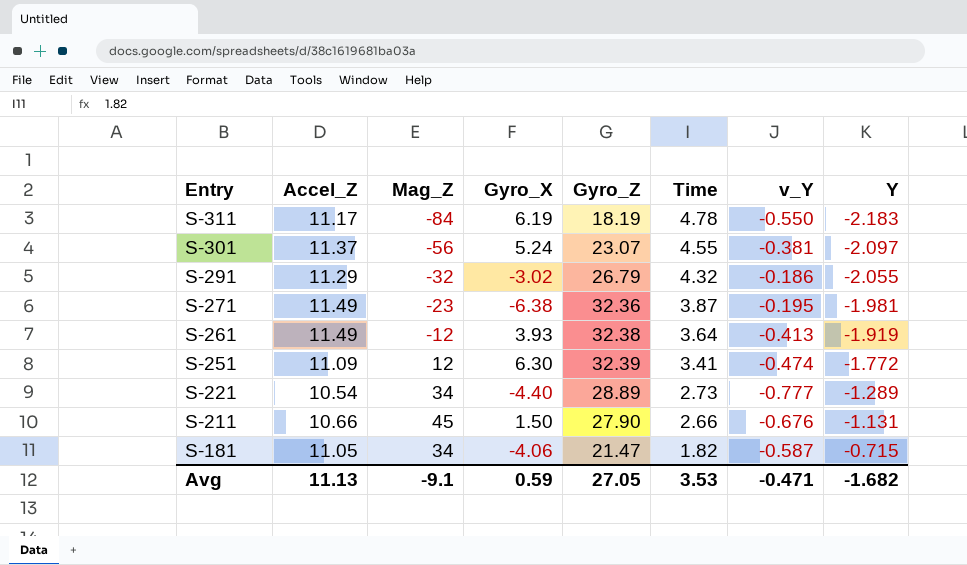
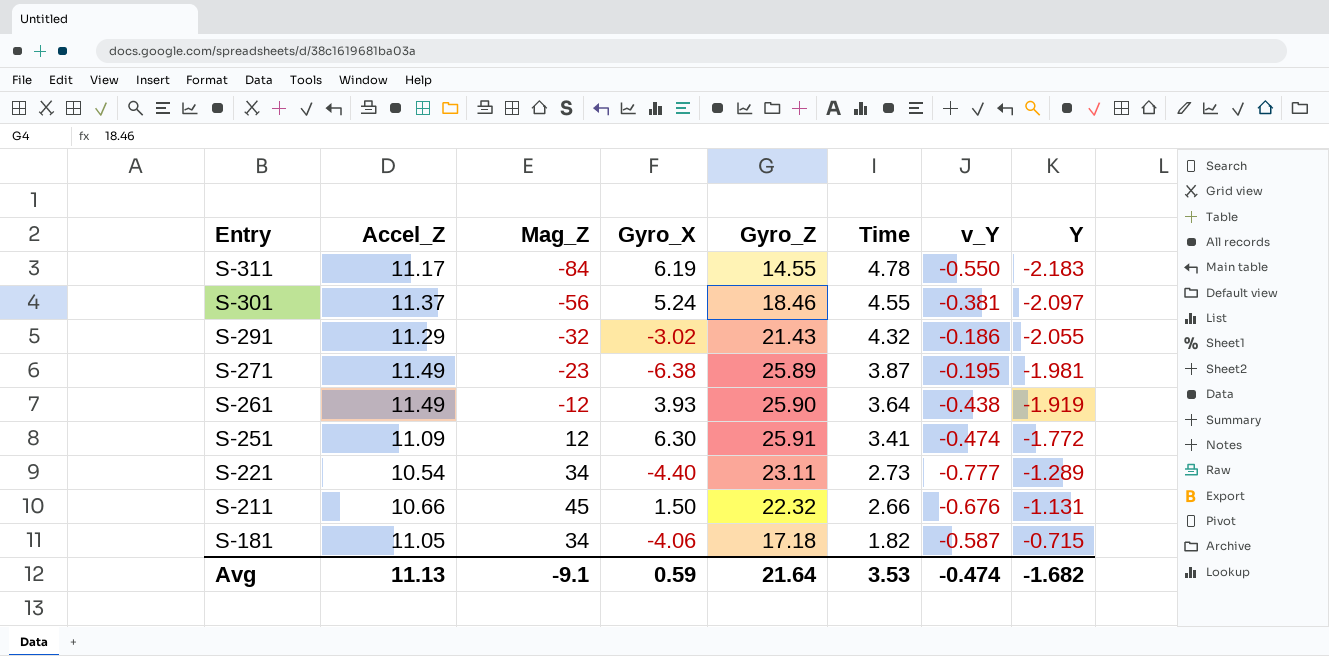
S-311 | Gyro_Z: 18.19 -> 14.55
S-301 | Gyro_Z: 23.07 -> 18.46
S-291 | Gyro_Z: 26.79 -> 21.43
S-271 | Gyro_Z: 32.36 -> 25.89
S-261 | Gyro_Z: 32.38 -> 25.90
S-261 | v_Y: -0.413 -> -0.438
S-251 | Gyro_Z: 32.39 -> 25.91
S-221 | Gyro_Z: 28.89 -> 23.11
S-211 | Gyro_Z: 27.90 -> 22.32
S-181 | Gyro_Z: 21.47 -> 17.18
Avg | Gyro_Z: 27.05 -> 21.64
Avg | v_Y: -0.471 -> -0.474

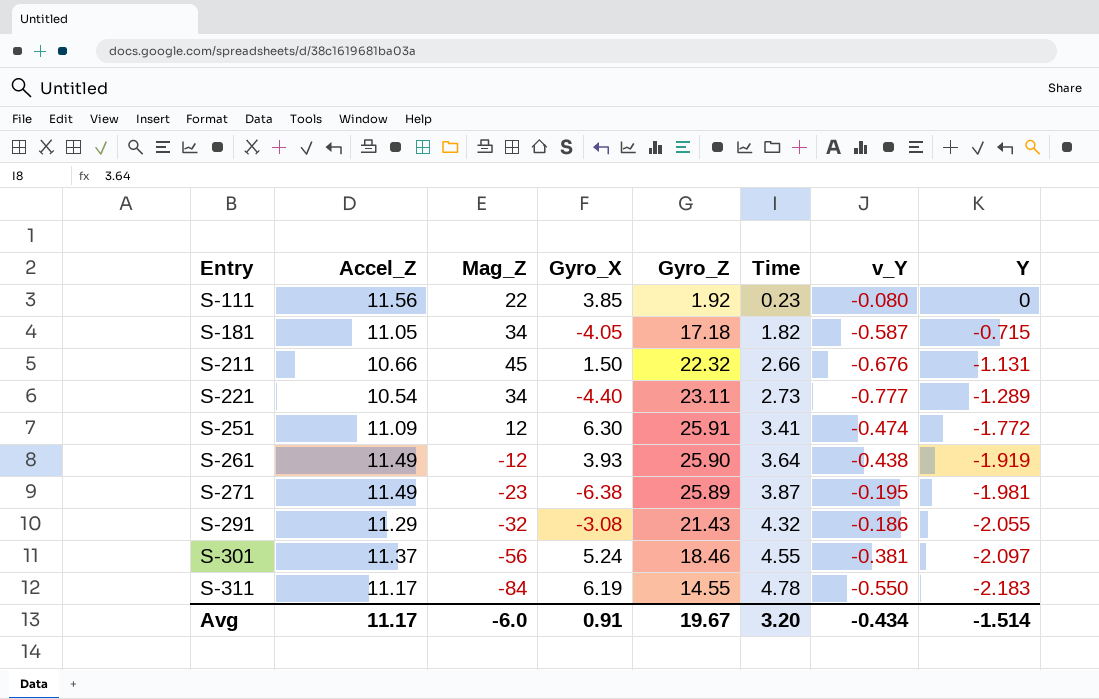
row order: Entry descending -> Entry ascending
row S-111: none -> 11.56 | 22 | 3.85 | 1.92 | 0.23 | -0.080 | 0
S-181 | Gyro_X: -4.06 -> -4.05
S-291 | Gyro_X: -3.02 -> -3.08
Avg | Accel_Z: 11.13 -> 11.17
Avg | Mag_Z: -9.1 -> -6.0
Avg | Gyro_X: 0.59 -> 0.91
Avg | Gyro_Z: 21.64 -> 19.67
Avg | Time: 3.53 -> 3.20
Avg | v_Y: -0.474 -> -0.434
Avg | Y: -1.682 -> -1.514

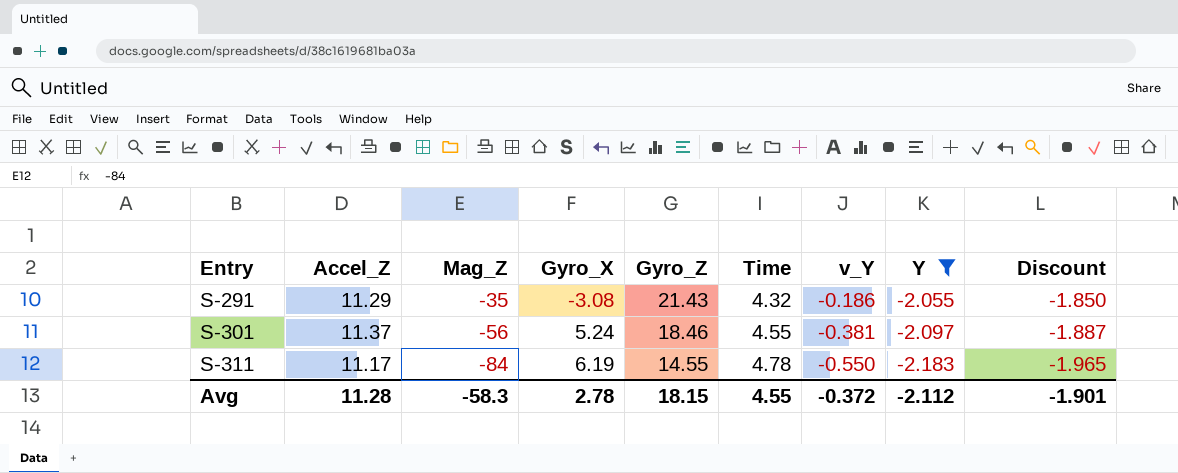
filter: none -> Y <= -2.055
column Discount | formula: none -> [Y] * 0.9
S-291 | Mag_Z: -32 -> -35
Avg | Accel_Z: 11.17 -> 11.28
Avg | Mag_Z: -6.0 -> -58.3
Avg | Gyro_X: 0.91 -> 2.78
Avg | Gyro_Z: 19.67 -> 18.15
Avg | Time: 3.20 -> 4.55
Avg | v_Y: -0.434 -> -0.372
Avg | Y: -1.514 -> -2.112

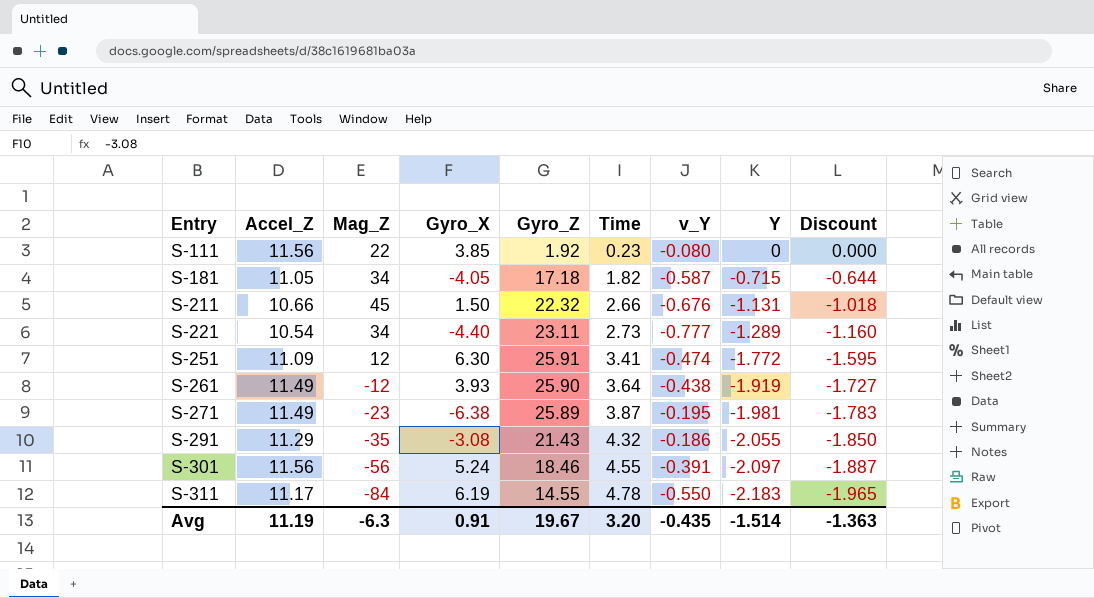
filter: Y <= -2.055 -> none
S-301 | Accel_Z: 11.37 -> 11.56
S-301 | v_Y: -0.381 -> -0.391
Avg | Accel_Z: 11.28 -> 11.19
Avg | Mag_Z: -58.3 -> -6.3
Avg | Gyro_X: 2.78 -> 0.91
Avg | Gyro_Z: 18.15 -> 19.67
Avg | Time: 4.55 -> 3.20
Avg | v_Y: -0.372 -> -0.435
Avg | Y: -2.112 -> -1.514
Avg | Discount: -1.901 -> -1.363

